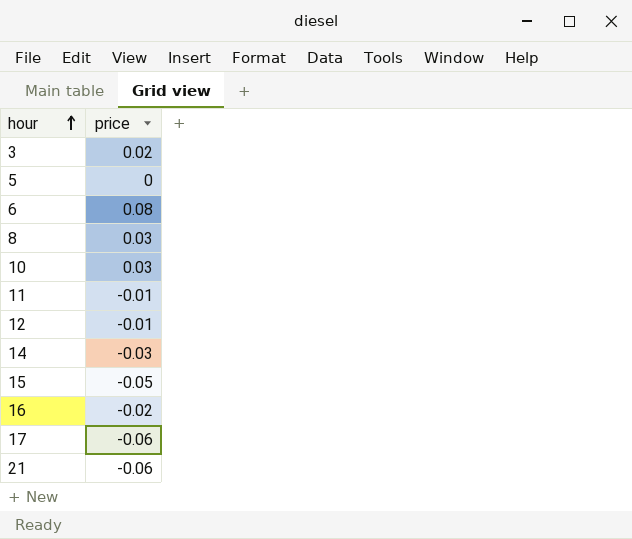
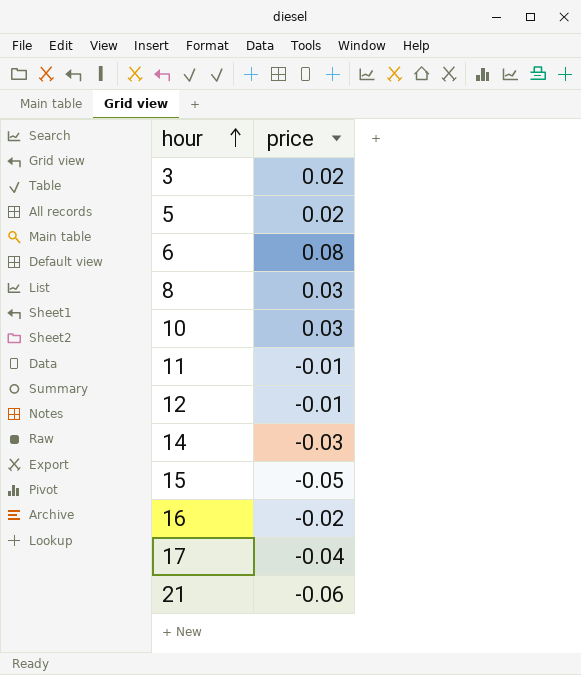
5 | price: 0 -> 0.02
17 | price: -0.06 -> -0.04

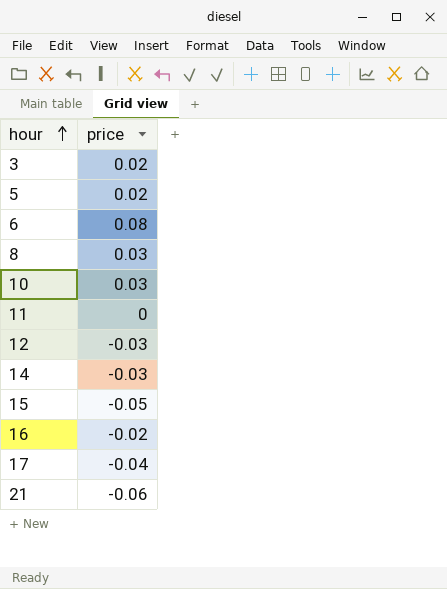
11 | price: -0.01 -> 0
12 | price: -0.01 -> -0.03

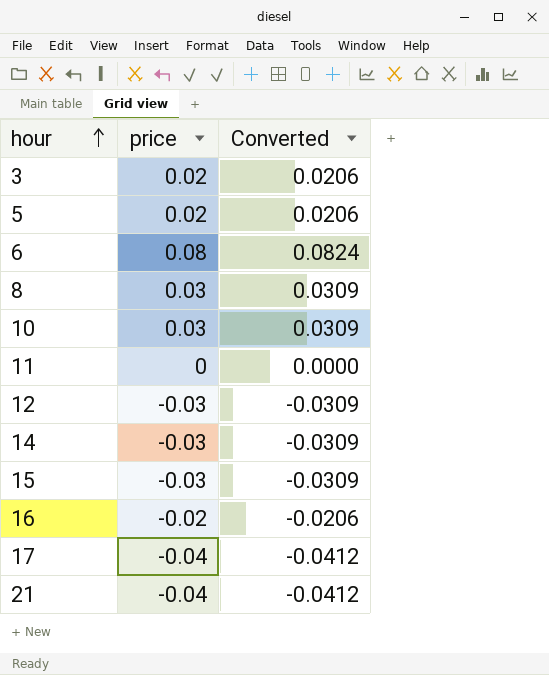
column Converted | formula: none -> [price] * 1.03
15 | price: -0.05 -> -0.03
21 | price: -0.06 -> -0.04

